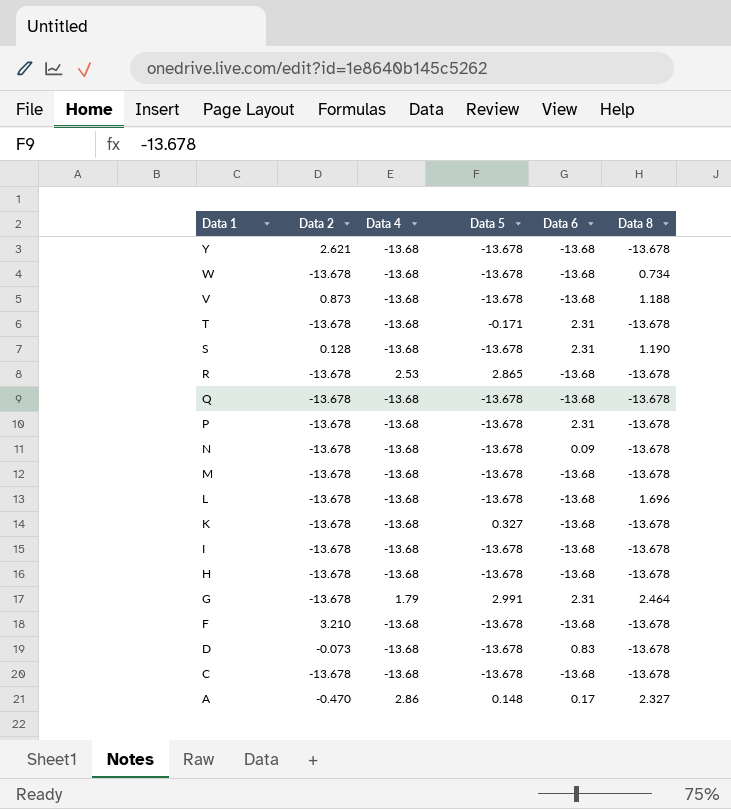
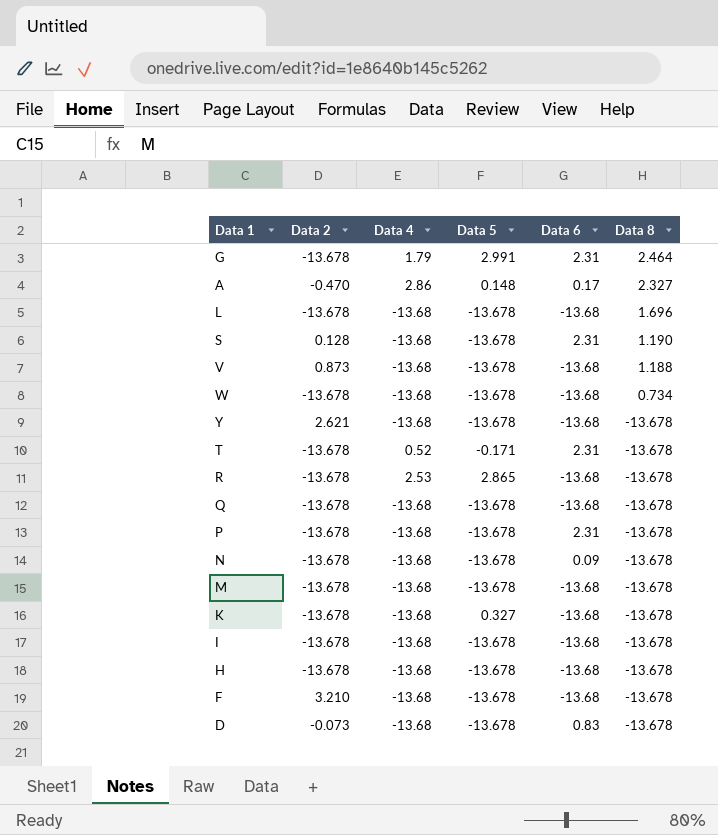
row order: Data 1 descending -> Data 8 descending
row C: -13.678 | -13.68 | -13.678 | -13.68 | -13.678 -> none
T | Data 4: -13.68 -> 0.52

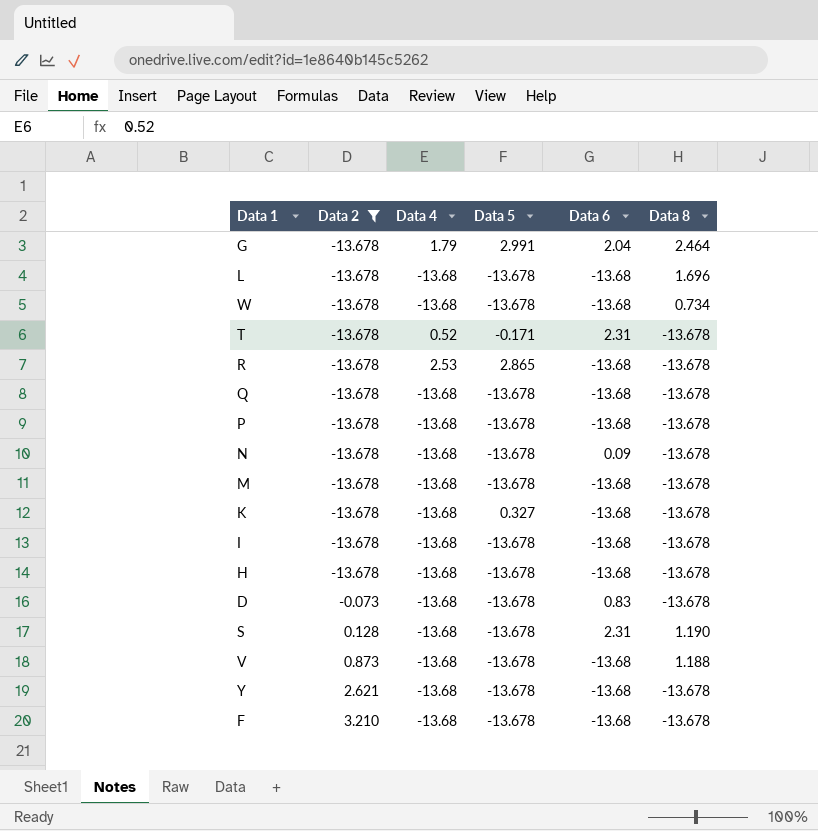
filter: none -> Data 2 != -0.470
row order: Data 8 descending -> Data 2 ascending
G | Data 6: 2.31 -> 2.04
P | Data 6: 2.31 -> -13.68

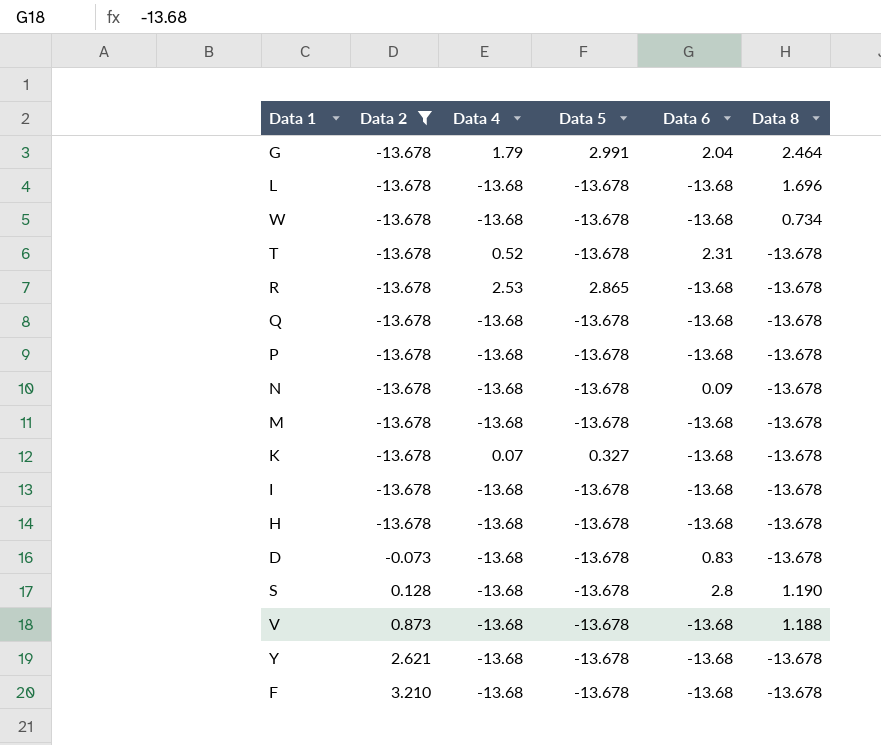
T | Data 5: -0.171 -> -13.678
K | Data 4: -13.68 -> 0.07
S | Data 6: 2.31 -> 2.8

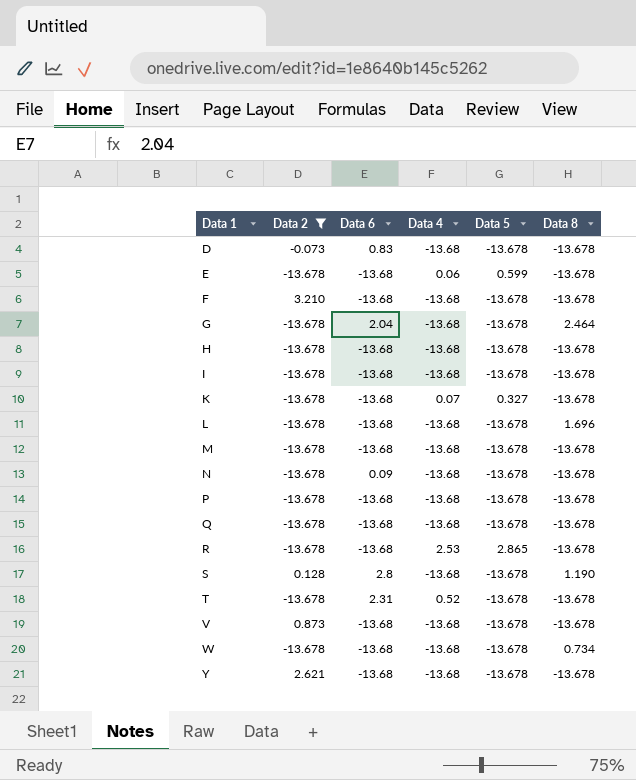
row order: Data 2 ascending -> Data 1 ascending
column Data 6 | position: 5 -> 3
row E: none -> -13.678 | -13.68 | 0.06 | 0.599 | -13.678
G | Data 4: 1.79 -> -13.68
G | Data 5: 2.991 -> -13.678
V | Data 8: 1.188 -> -13.678

